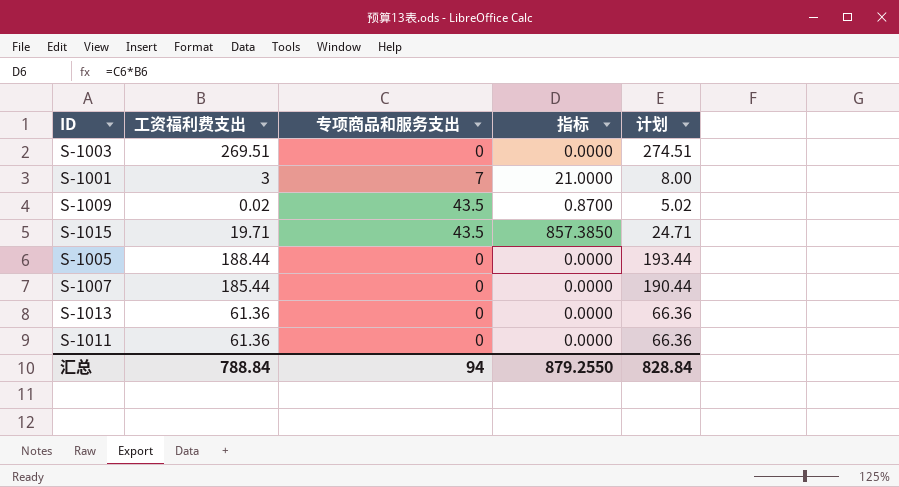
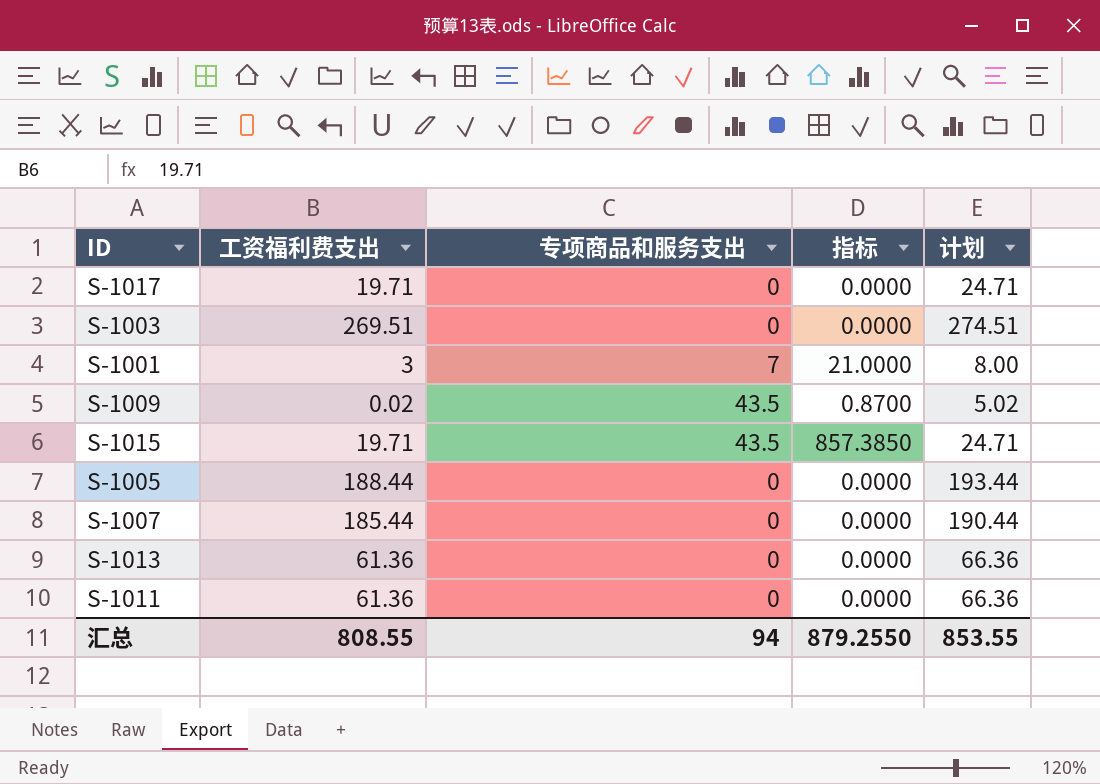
row S-1017: none -> 19.71 | 0 | 0.0000 | 24.71
汇总 | 工资福利费支出: 788.84 -> 808.55
汇总 | 计划: 828.84 -> 853.55

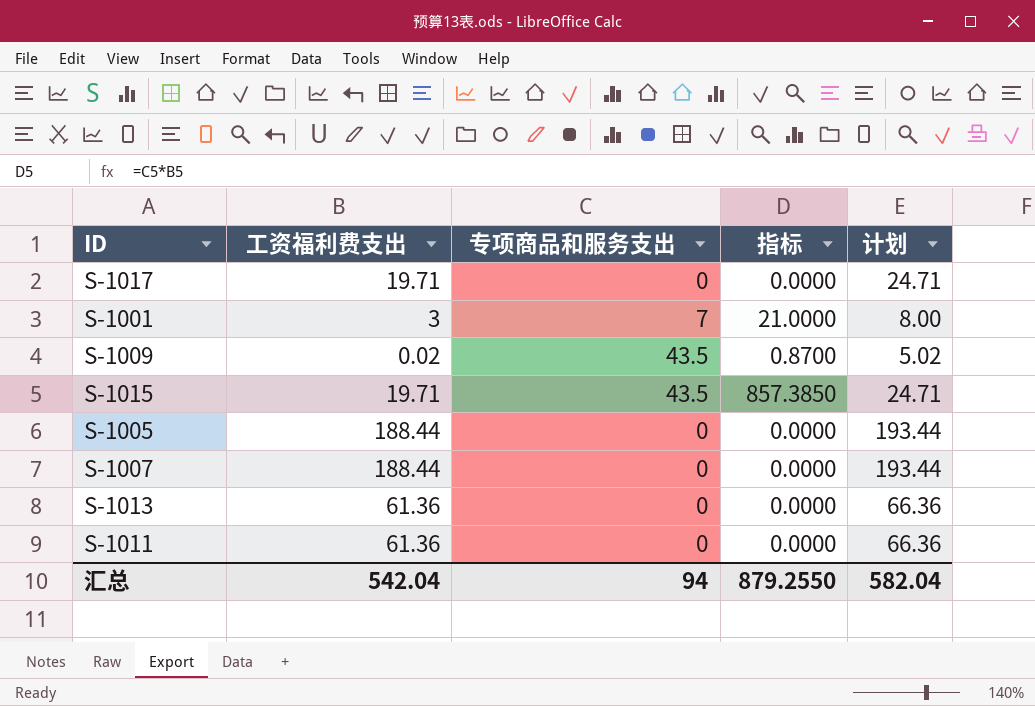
row S-1003: 269.51 | 0 | 0.0000 | 274.51 -> none
S-1007 | 工资福利费支出: 185.44 -> 188.44
S-1007 | 计划: 190.44 -> 193.44
汇总 | 工资福利费支出: 808.55 -> 542.04
汇总 | 计划: 853.55 -> 582.04

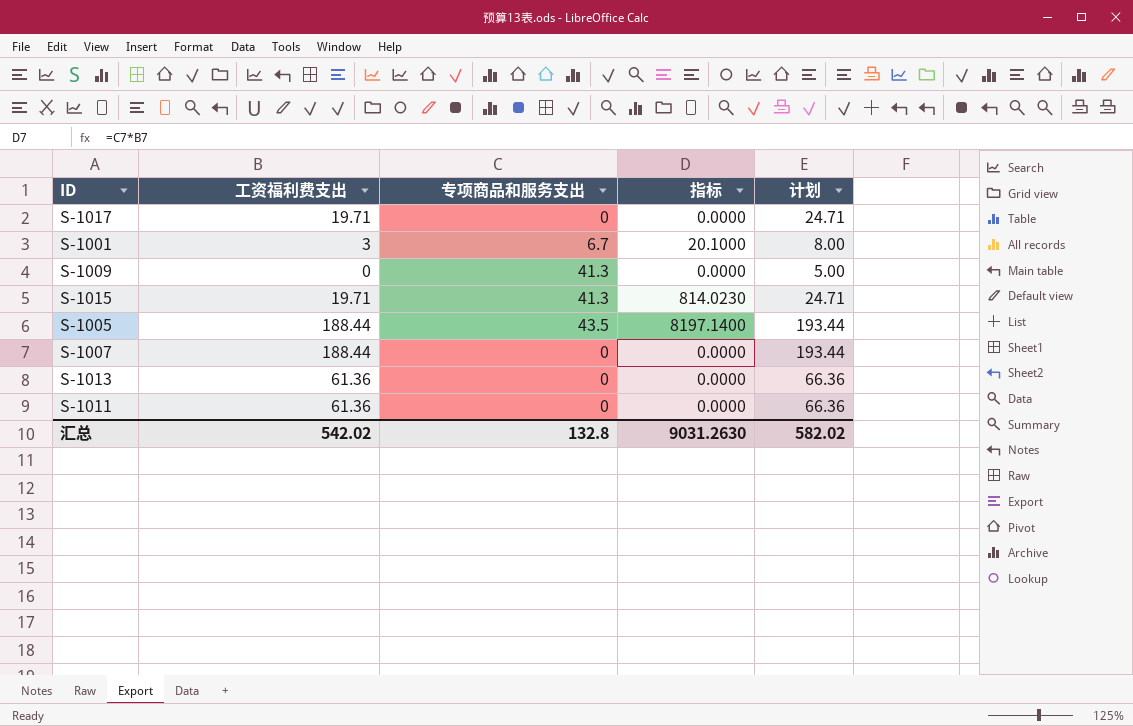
S-1001 | 专项商品和服务支出: 7 -> 6.7
S-1001 | 指标: 21.0000 -> 20.1000
S-1009 | 工资福利费支出: 0.02 -> 0
S-1009 | 专项商品和服务支出: 43.5 -> 41.3
S-1009 | 指标: 0.8700 -> 0.0000
S-1009 | 计划: 5.02 -> 5.00
S-1015 | 专项商品和服务支出: 43.5 -> 41.3
S-1015 | 指标: 857.3850 -> 814.0230
S-1005 | 专项商品和服务支出: 0 -> 43.5
S-1005 | 指标: 0.0000 -> 8197.1400
汇总 | 工资福利费支出: 542.04 -> 542.02
汇总 | 专项商品和服务支出: 94 -> 132.8
汇总 | 指标: 879.2550 -> 9031.2630
汇总 | 计划: 582.04 -> 582.02

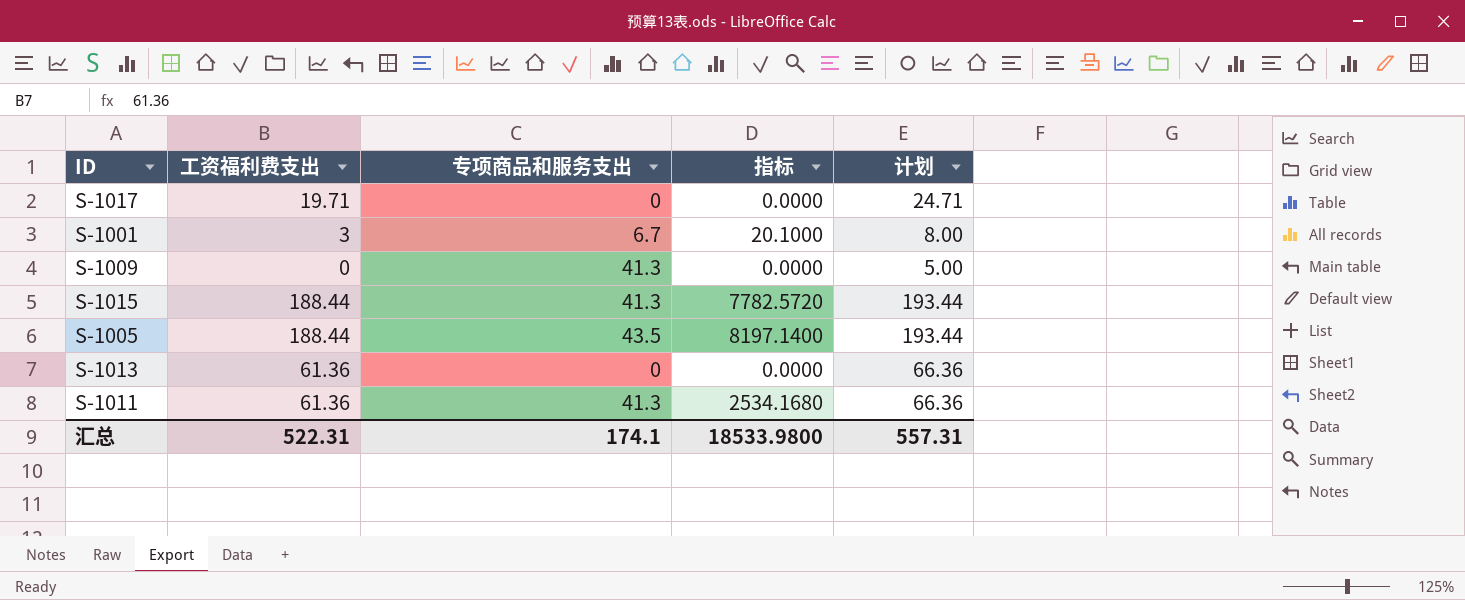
row S-1007: 188.44 | 0 | 0.0000 | 193.44 -> none
S-1015 | 工资福利费支出: 19.71 -> 188.44
S-1015 | 指标: 814.0230 -> 7782.5720
S-1015 | 计划: 24.71 -> 193.44
S-1011 | 专项商品和服务支出: 0 -> 41.3
S-1011 | 指标: 0.0000 -> 2534.1680
汇总 | 工资福利费支出: 542.02 -> 522.31
汇总 | 专项商品和服务支出: 132.8 -> 174.1
汇总 | 指标: 9031.2630 -> 18533.9800
汇总 | 计划: 582.02 -> 557.31

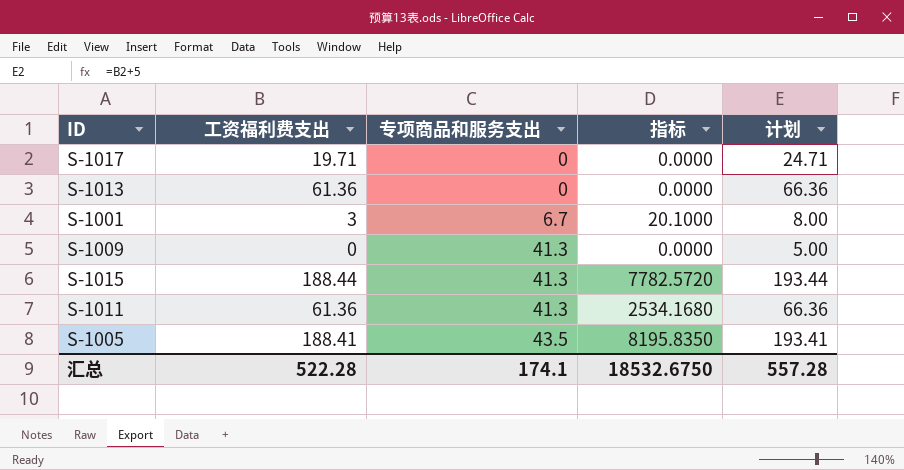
row order: none -> 专项商品和服务支出 ascending
S-1005 | 工资福利费支出: 188.44 -> 188.41
S-1005 | 指标: 8197.1400 -> 8195.8350
S-1005 | 计划: 193.44 -> 193.41
汇总 | 工资福利费支出: 522.31 -> 522.28
汇总 | 指标: 18533.9800 -> 18532.6750
汇总 | 计划: 557.31 -> 557.28

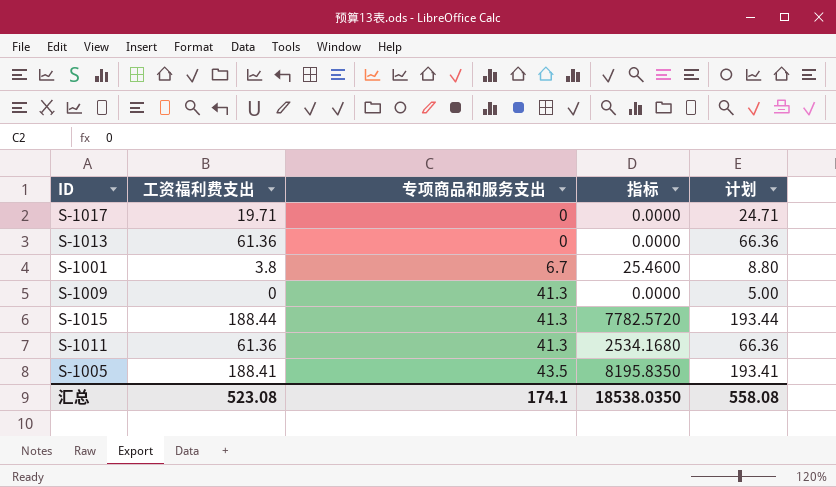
S-1001 | 工资福利费支出: 3 -> 3.8
S-1001 | 指标: 20.1000 -> 25.4600
S-1001 | 计划: 8.00 -> 8.80
汇总 | 工资福利费支出: 522.28 -> 523.08
汇总 | 指标: 18532.6750 -> 18538.0350
汇总 | 计划: 557.28 -> 558.08

